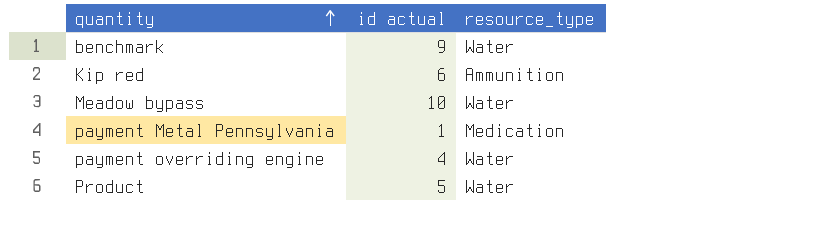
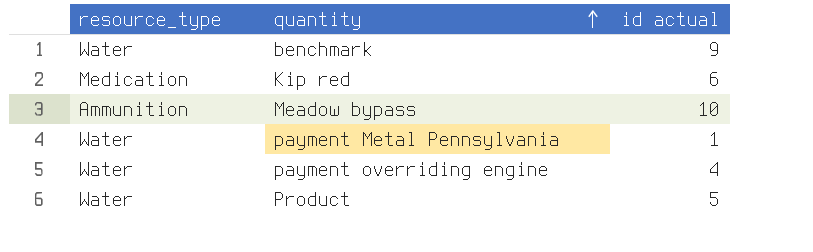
column resource_type | position: 3 -> 1
Kip red | resource_type: Ammunition -> Medication
Meadow bypass | resource_type: Water -> Ammunition
payment Metal Pennsylvania | resource_type: Medication -> Water

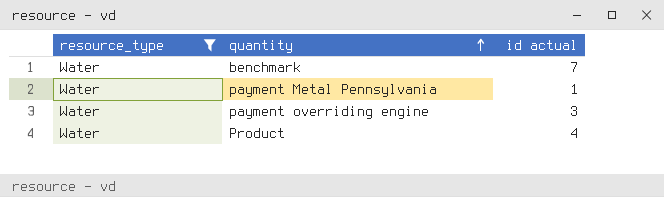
filter: none -> resource_type = Water
benchmark | id actual: 9 -> 7
payment overriding engine | id actual: 4 -> 3
Product | id actual: 5 -> 4

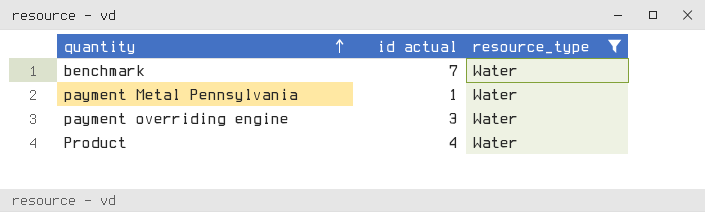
column resource_type | position: 1 -> 3

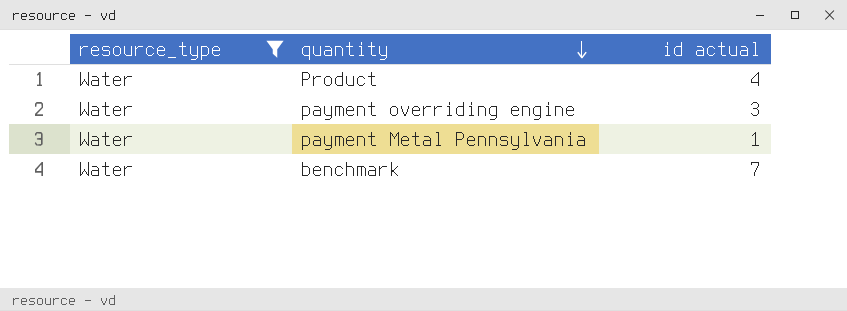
row order: quantity ascending -> quantity descending
column resource_type | position: 3 -> 1

